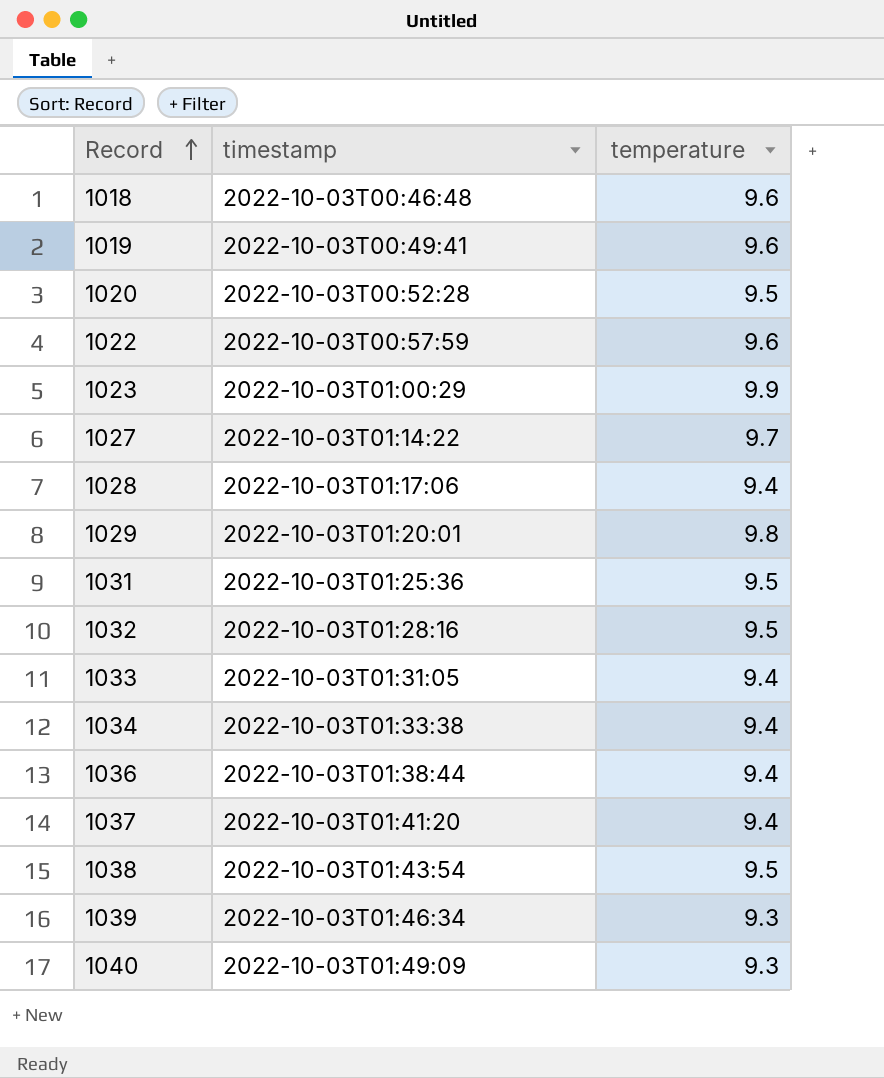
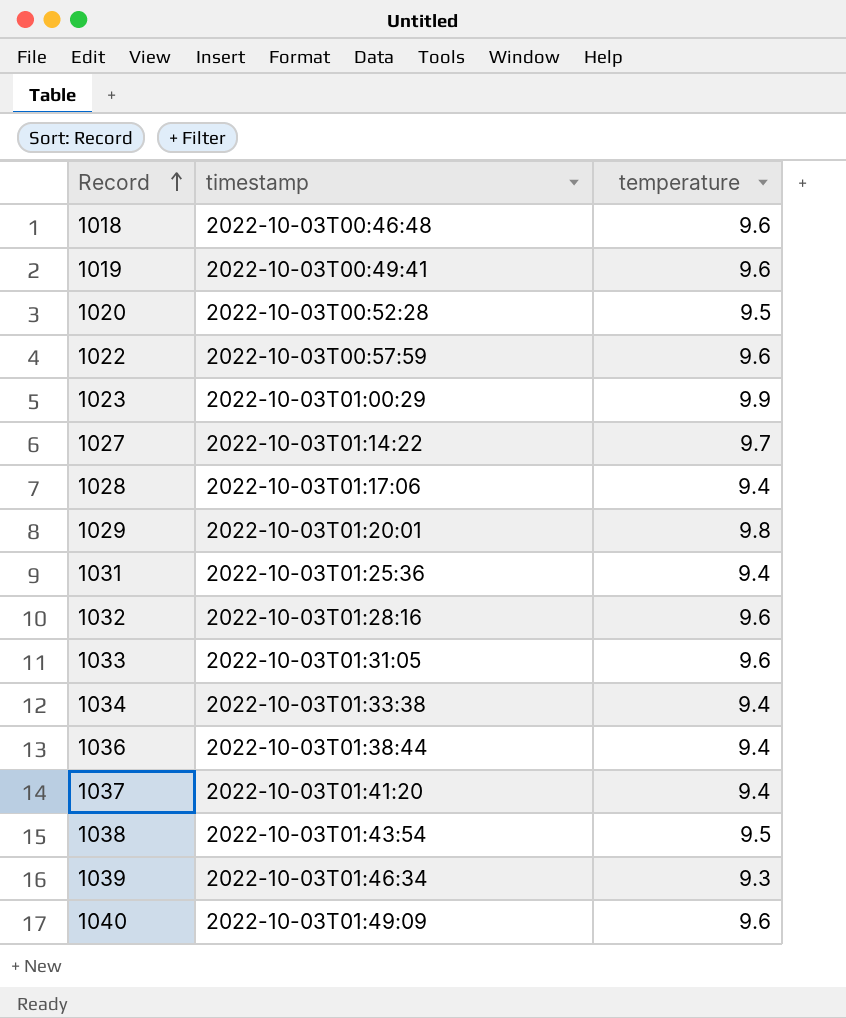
1031 | temperature: 9.5 -> 9.4
1032 | temperature: 9.5 -> 9.6
1033 | temperature: 9.4 -> 9.6
1040 | temperature: 9.3 -> 9.6

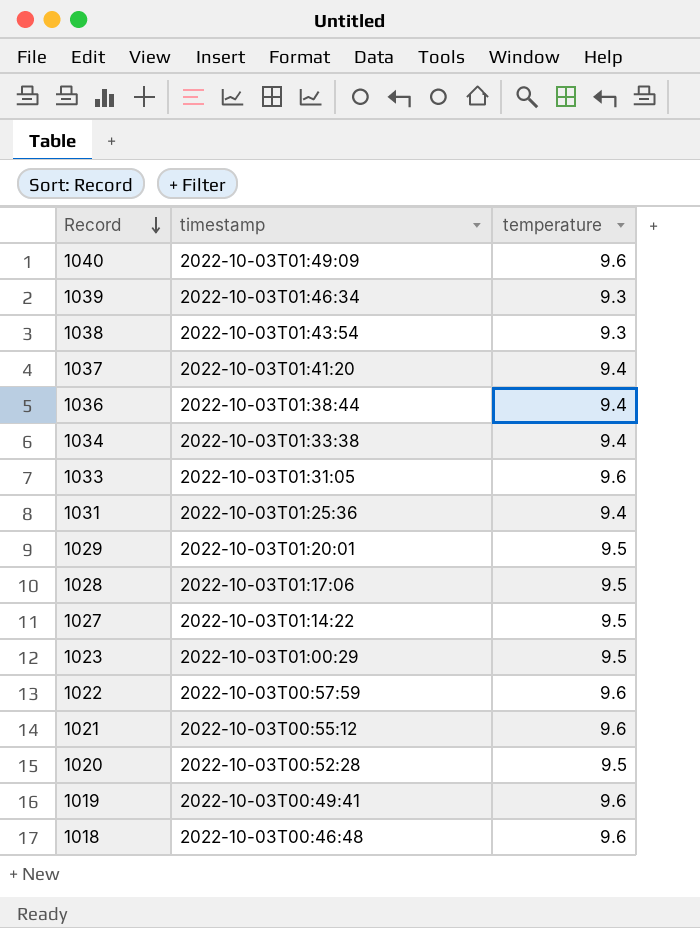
row order: Record ascending -> Record descending
row 1032: 2022-10-03T01:28:16 | 9.6 -> none
1038 | temperature: 9.5 -> 9.3
1029 | temperature: 9.8 -> 9.5
1028 | temperature: 9.4 -> 9.5
1027 | temperature: 9.7 -> 9.5
1023 | temperature: 9.9 -> 9.5
row 1021: none -> 2022-10-03T00:55:12 | 9.6

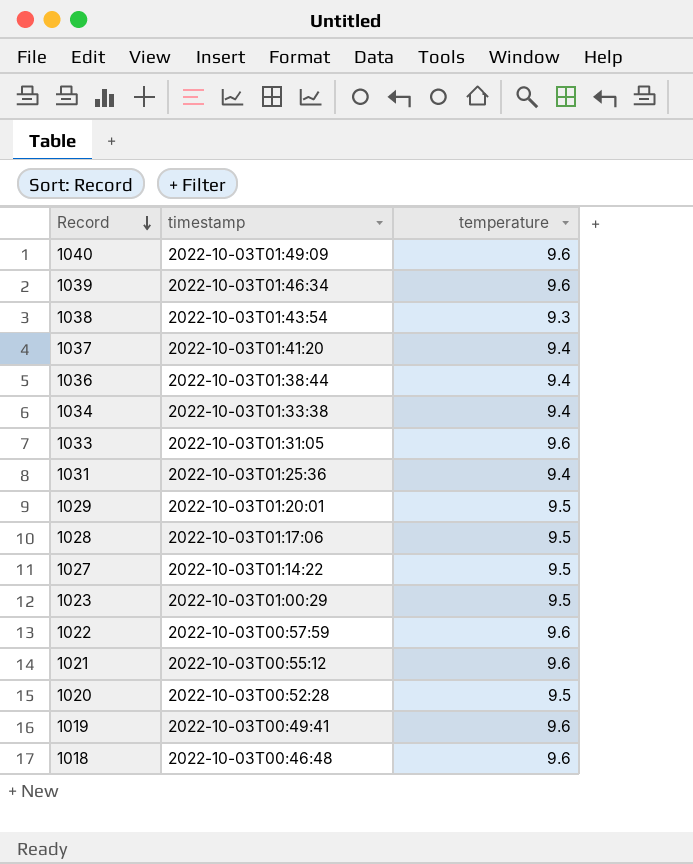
1039 | temperature: 9.3 -> 9.6

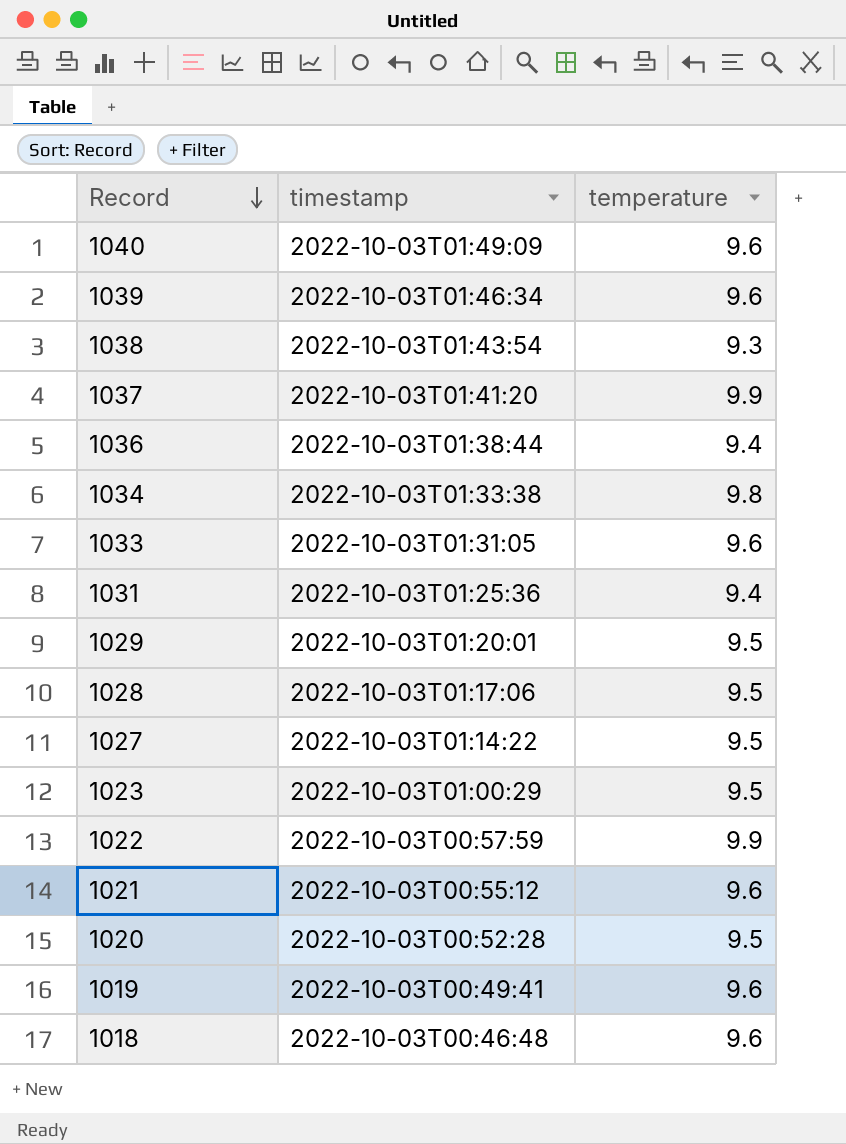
1037 | temperature: 9.4 -> 9.9
1034 | temperature: 9.4 -> 9.8
1022 | temperature: 9.6 -> 9.9

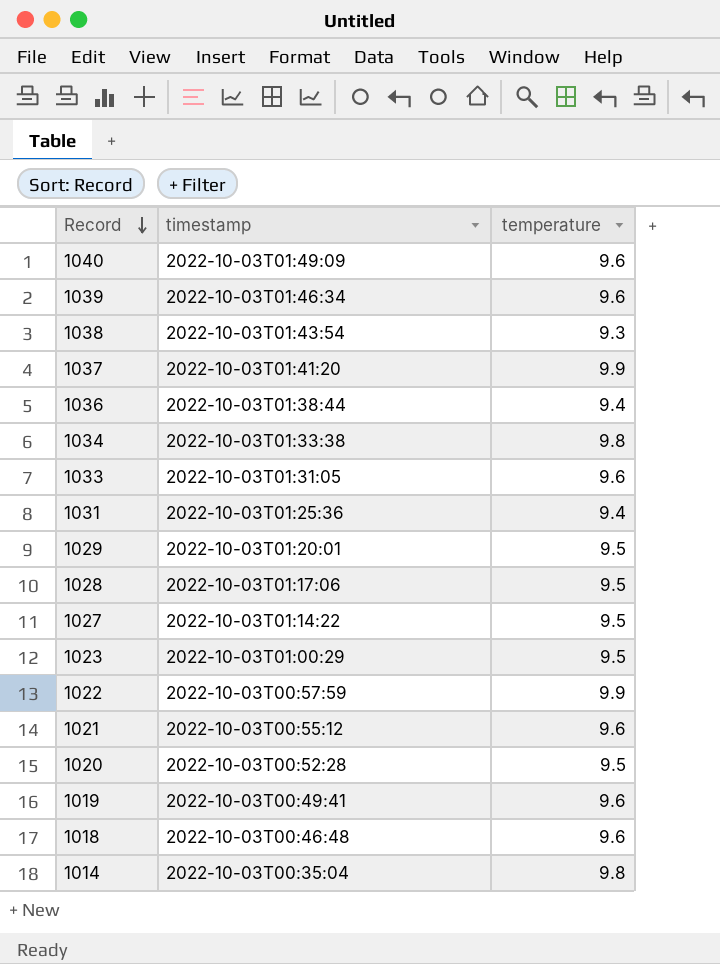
row 1014: none -> 2022-10-03T00:35:04 | 9.8

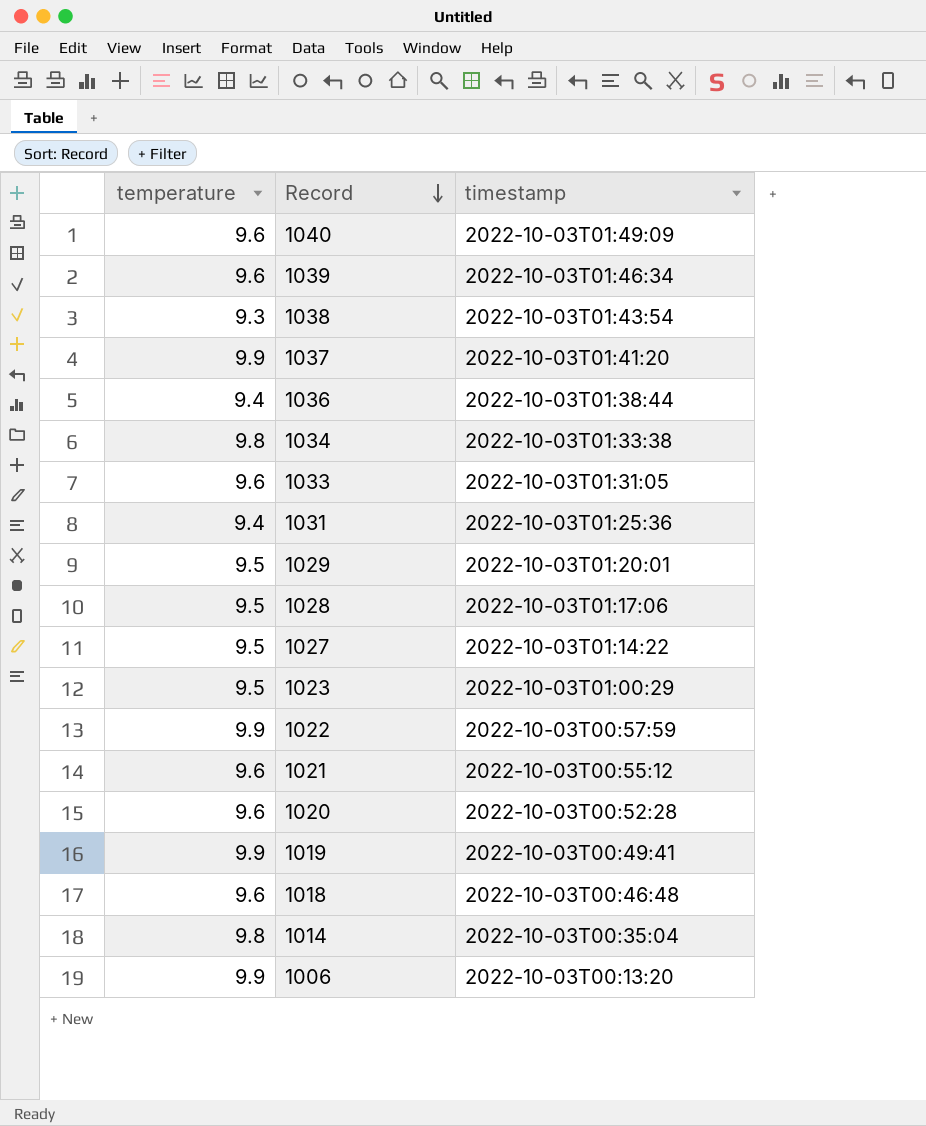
column temperature | position: 3 -> 1
1020 | temperature: 9.5 -> 9.6
1019 | temperature: 9.6 -> 9.9
row 1006: none -> 9.9 | 2022-10-03T00:13:20

